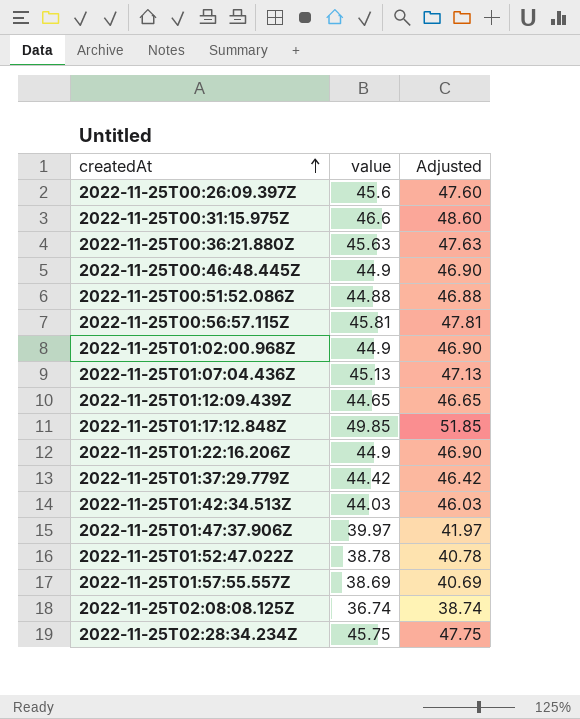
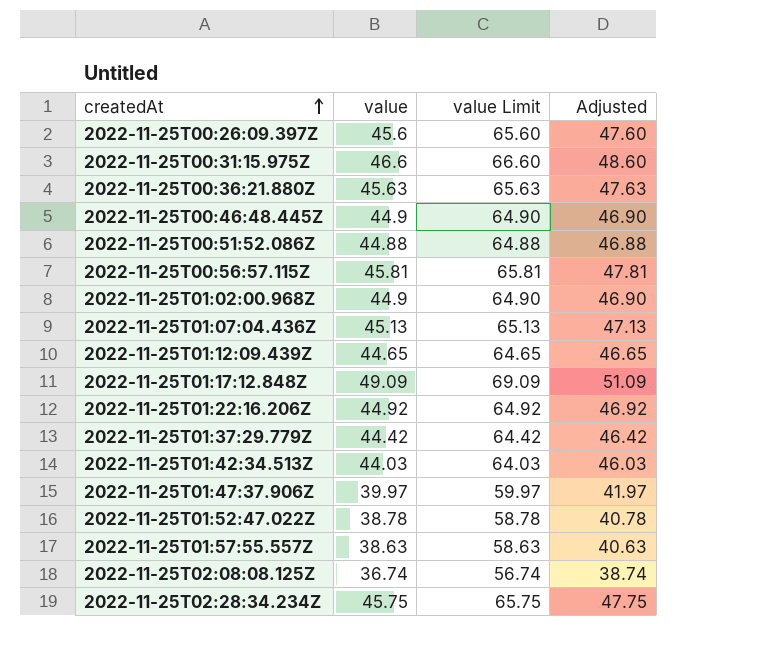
column value Limit | formula: none -> [value] + 20
2022-11-25T01:17:12.848Z | value: 49.85 -> 49.09
2022-11-25T01:17:12.848Z | Adjusted: 51.85 -> 51.09
2022-11-25T01:22:16.206Z | value: 44.9 -> 44.92
2022-11-25T01:22:16.206Z | Adjusted: 46.90 -> 46.92
2022-11-25T01:57:55.557Z | value: 38.69 -> 38.63
2022-11-25T01:57:55.557Z | Adjusted: 40.69 -> 40.63

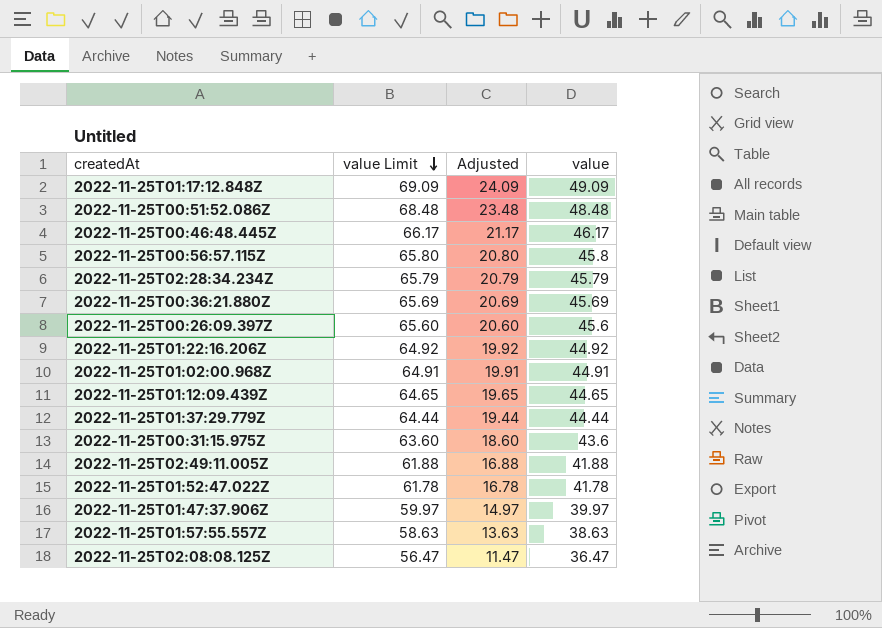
row order: createdAt ascending -> value Limit descending
column Adjusted | formula: [value] + 2 -> [value] - 25
column value | position: 2 -> 4
row 2022-11-25T01:07:04.436Z: 45.13 | 65.13 | 47.13 -> none
row 2022-11-25T01:42:34.513Z: 44.03 | 64.03 | 46.03 -> none
2022-11-25T00:51:52.086Z | value Limit: 64.88 -> 68.48
2022-11-25T00:51:52.086Z | value: 44.88 -> 48.48
2022-11-25T00:46:48.445Z | value Limit: 64.90 -> 66.17
2022-11-25T00:46:48.445Z | value: 44.9 -> 46.17
2022-11-25T00:56:57.115Z | value Limit: 65.81 -> 65.80
2022-11-25T00:56:57.115Z | value: 45.81 -> 45.8
2022-11-25T02:28:34.234Z | value Limit: 65.75 -> 65.79
2022-11-25T02:28:34.234Z | value: 45.75 -> 45.79
2022-11-25T00:36:21.880Z | value Limit: 65.63 -> 65.69
2022-11-25T00:36:21.880Z | value: 45.63 -> 45.69
2022-11-25T01:02:00.968Z | value Limit: 64.90 -> 64.91
2022-11-25T01:02:00.968Z | value: 44.9 -> 44.91
2022-11-25T01:37:29.779Z | value Limit: 64.42 -> 64.44
2022-11-25T01:37:29.779Z | value: 44.42 -> 44.44
2022-11-25T00:31:15.975Z | value Limit: 66.60 -> 63.60
2022-11-25T00:31:15.975Z | value: 46.6 -> 43.6
row 2022-11-25T02:49:11.005Z: none -> 61.88 | 16.88 | 41.88
2022-11-25T01:52:47.022Z | value Limit: 58.78 -> 61.78
2022-11-25T01:52:47.022Z | value: 38.78 -> 41.78
2022-11-25T02:08:08.125Z | value Limit: 56.74 -> 56.47
2022-11-25T02:08:08.125Z | value: 36.74 -> 36.47

